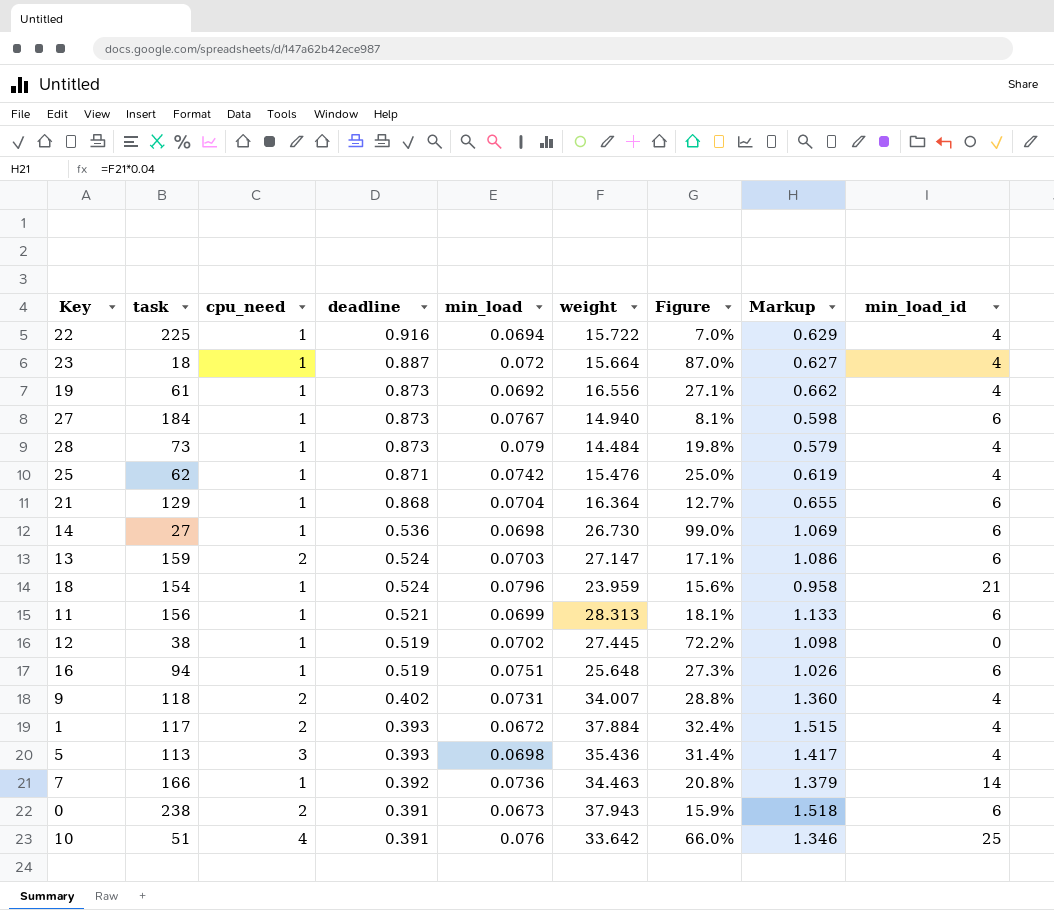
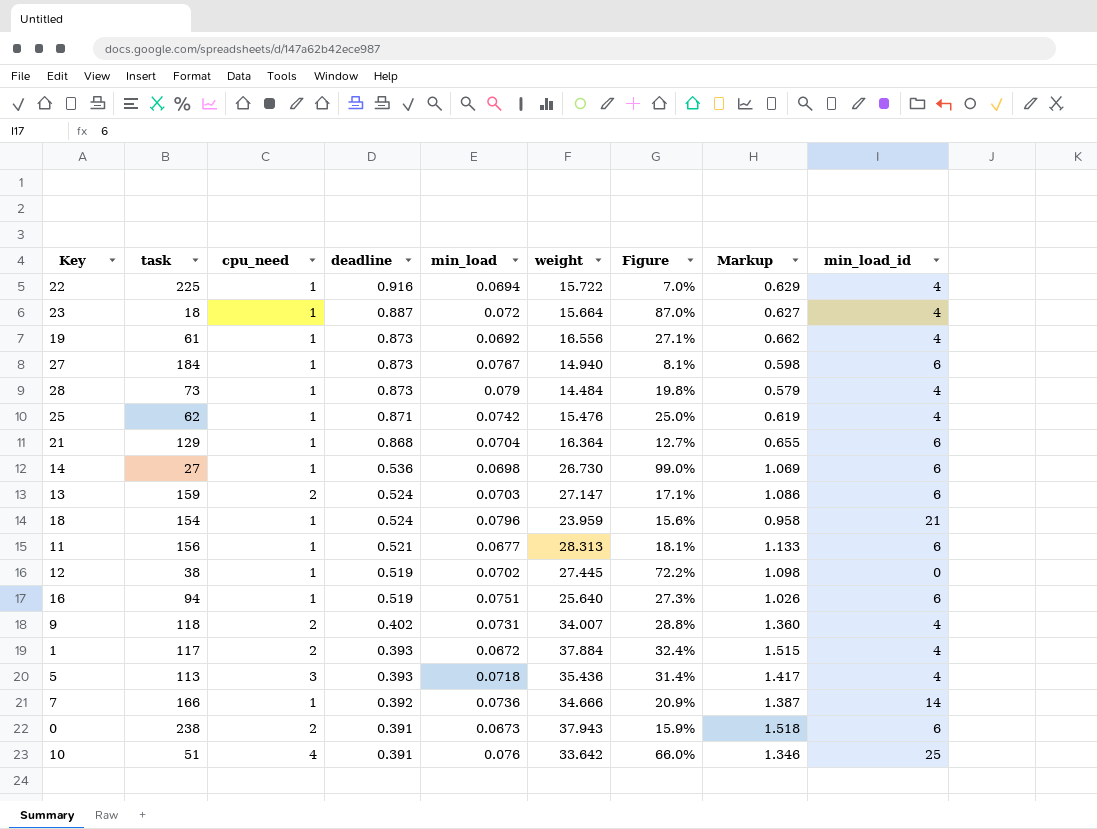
11 | min_load: 0.0699 -> 0.0677
16 | weight: 25.648 -> 25.640
5 | min_load: 0.0698 -> 0.0718
7 | weight: 34.463 -> 34.666
7 | Figure: 20.8% -> 20.9%
7 | Markup: 1.379 -> 1.387

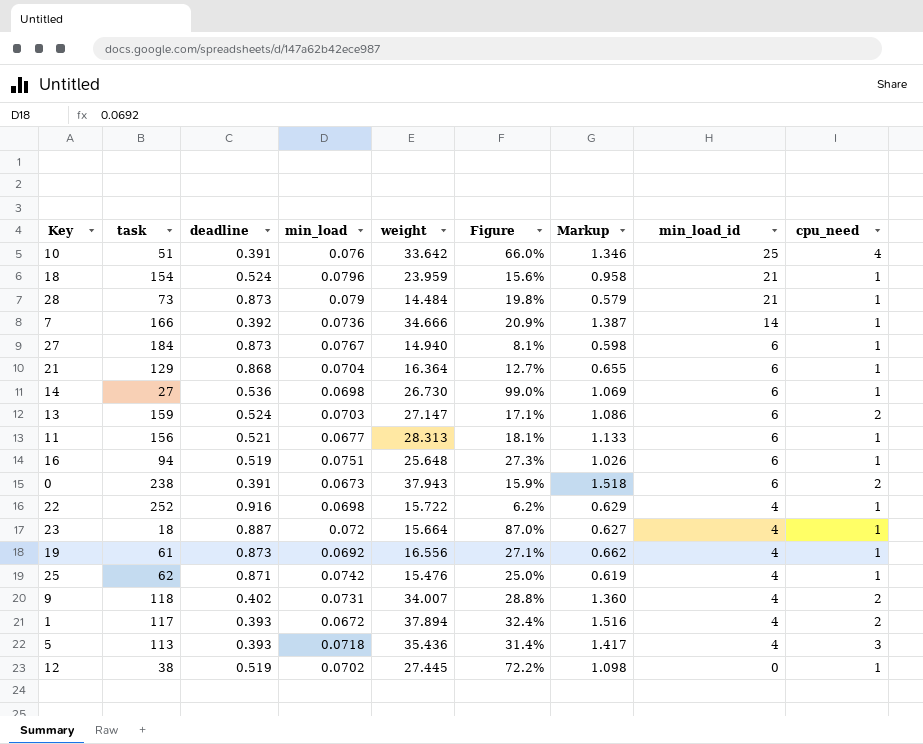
row order: deadline descending -> min_load_id descending
column cpu_need | position: 3 -> 9
28 | min_load_id: 4 -> 21
16 | weight: 25.640 -> 25.648
22 | task: 225 -> 252
22 | min_load: 0.0694 -> 0.0698
22 | Figure: 7.0% -> 6.2%
1 | weight: 37.884 -> 37.894
1 | Markup: 1.515 -> 1.516

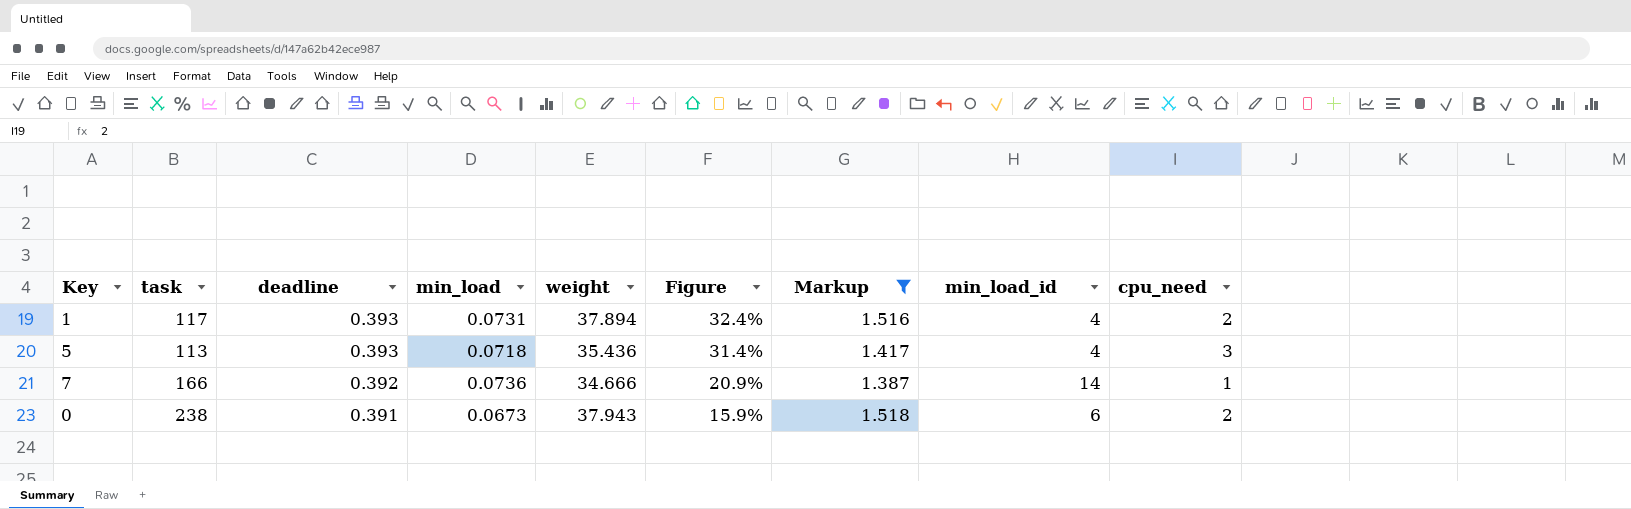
filter: none -> Markup >= 1.387
row order: min_load_id descending -> deadline descending
1 | min_load: 0.0672 -> 0.0731

